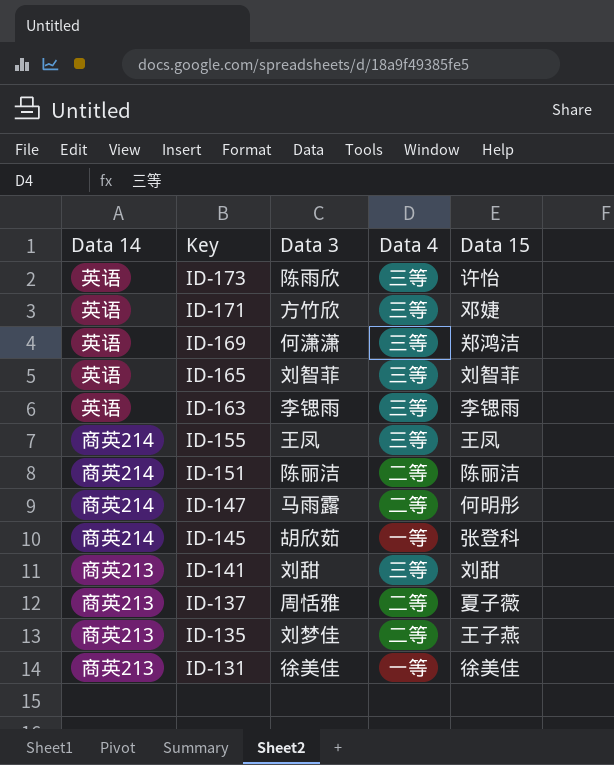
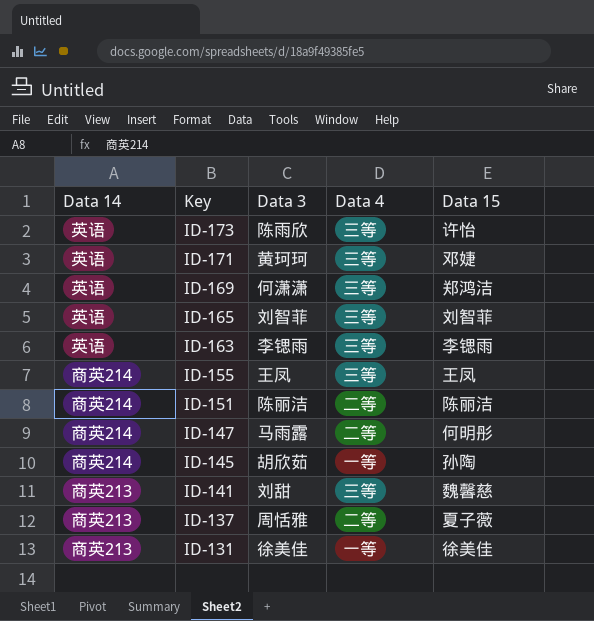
row ID-135: 商英213 | 刘梦佳 | 二等 | 王子燕 -> none
ID-171 | Data 3: 方竹欣 -> 黄珂珂
ID-145 | Data 15: 张登科 -> 孙陶
ID-141 | Data 15: 刘甜 -> 魏馨慈

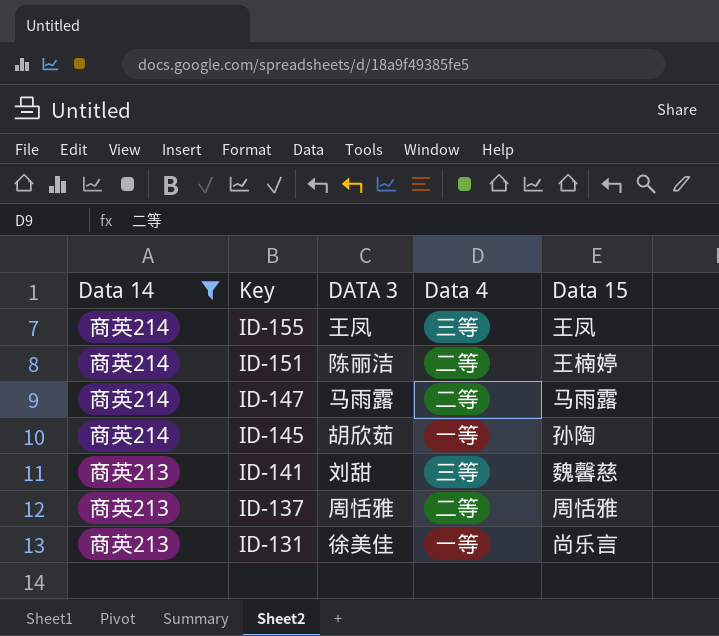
filter: none -> Data 14 != 英语
column name: Data 3 -> DATA 3
ID-151 | Data 15: 陈丽洁 -> 王楠婷
ID-147 | Data 15: 何明彤 -> 马雨露
ID-137 | Data 15: 夏子薇 -> 周恬雅
ID-131 | Data 15: 徐美佳 -> 尚乐言

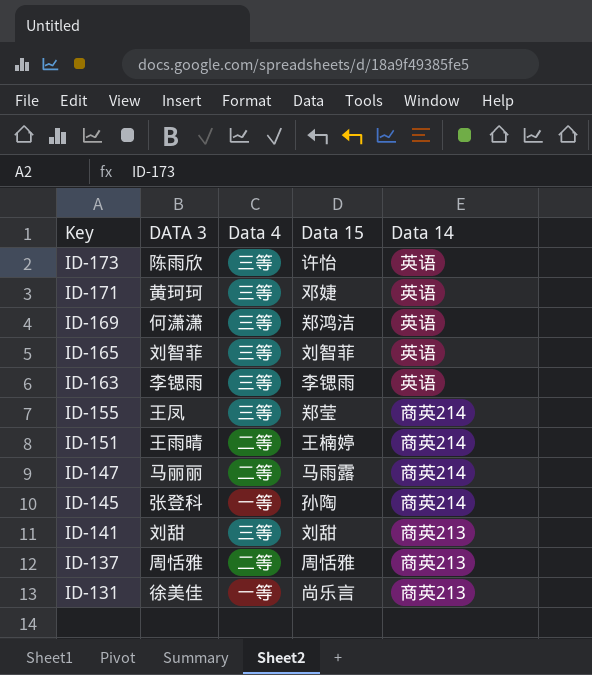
filter: Data 14 != 英语 -> none
column Data 14 | position: 1 -> 5
ID-155 | Data 15: 王凤 -> 郑莹
ID-151 | DATA 3: 陈丽洁 -> 王雨晴
ID-147 | DATA 3: 马雨露 -> 马丽丽
ID-145 | DATA 3: 胡欣茹 -> 张登科
ID-141 | Data 15: 魏馨慈 -> 刘甜

